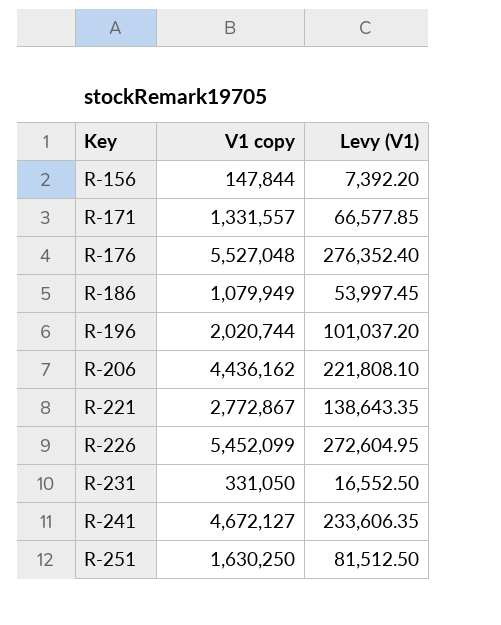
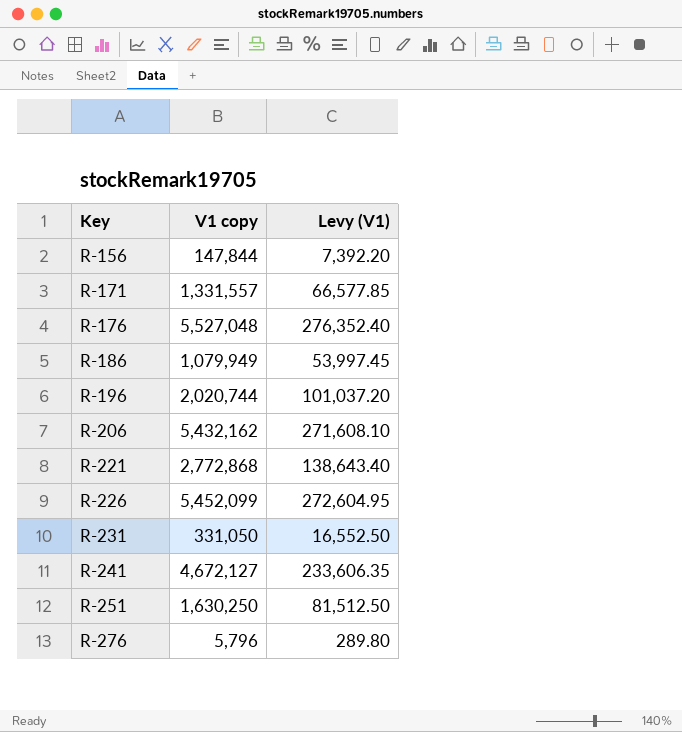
R-206 | V1 copy: 4,436,162 -> 5,432,162
R-206 | Levy (V1): 221,808.10 -> 271,608.10
R-221 | V1 copy: 2,772,867 -> 2,772,868
R-221 | Levy (V1): 138,643.35 -> 138,643.40
row R-276: none -> 5,796 | 289.80

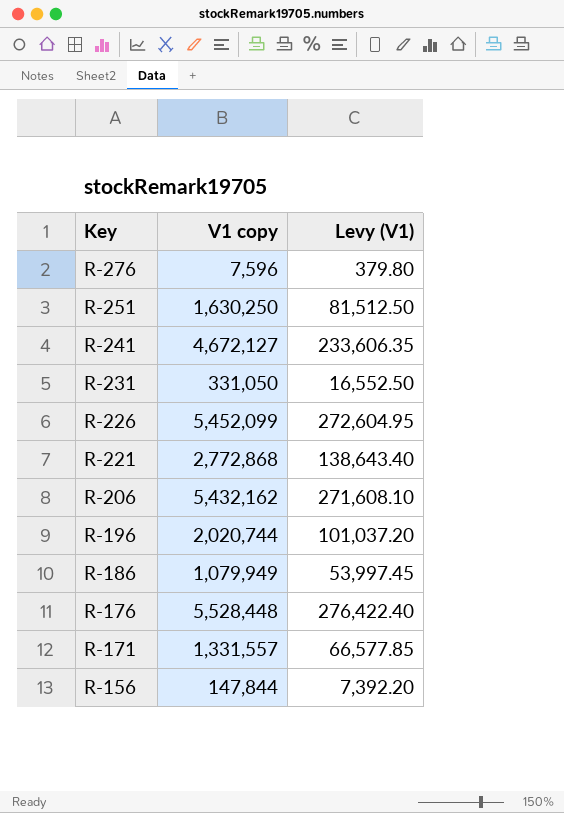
row order: Key ascending -> Key descending
R-276 | V1 copy: 5,796 -> 7,596
R-276 | Levy (V1): 289.80 -> 379.80
R-176 | V1 copy: 5,527,048 -> 5,528,448
R-176 | Levy (V1): 276,352.40 -> 276,422.40

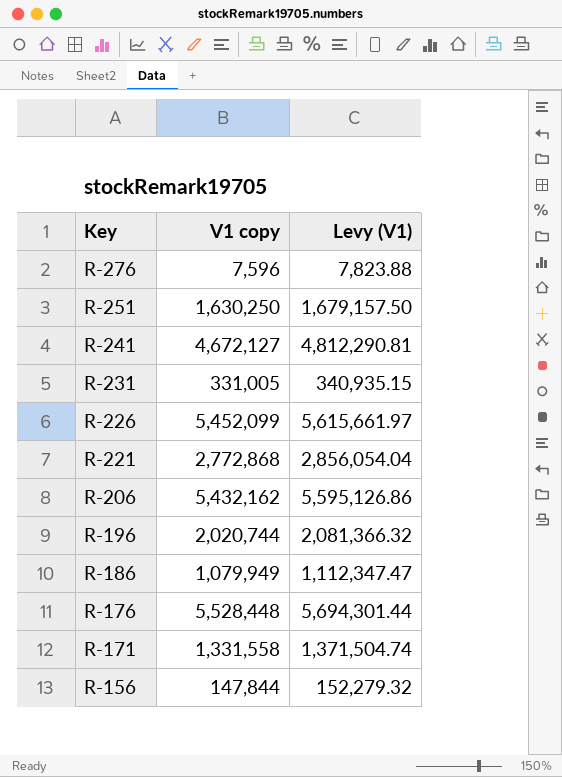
column Levy (V1) | formula: [V1 copy] * 0.05 -> [V1 copy] * 1.03
R-231 | V1 copy: 331,050 -> 331,005
R-171 | V1 copy: 1,331,557 -> 1,331,558

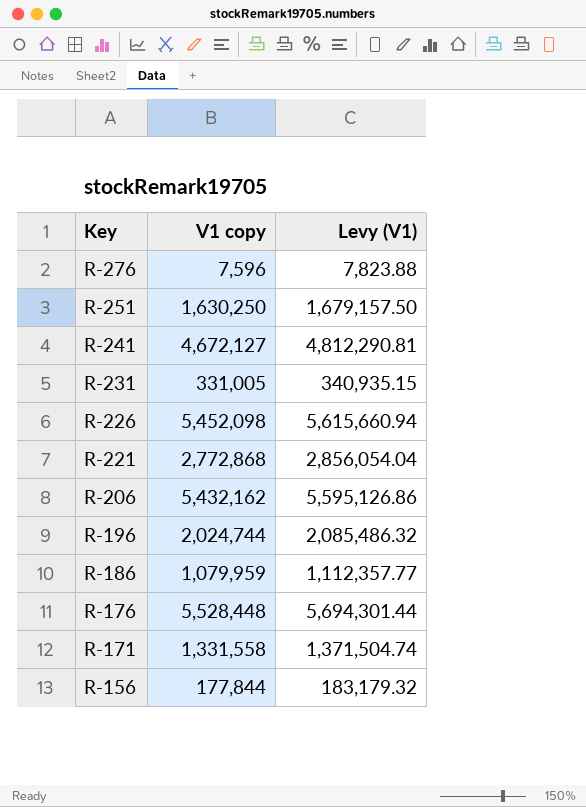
R-226 | V1 copy: 5,452,099 -> 5,452,098
R-226 | Levy (V1): 5,615,661.97 -> 5,615,660.94
R-196 | V1 copy: 2,020,744 -> 2,024,744
R-196 | Levy (V1): 2,081,366.32 -> 2,085,486.32
R-186 | V1 copy: 1,079,949 -> 1,079,959
R-186 | Levy (V1): 1,112,347.47 -> 1,112,357.77
R-156 | V1 copy: 147,844 -> 177,844
R-156 | Levy (V1): 152,279.32 -> 183,179.32

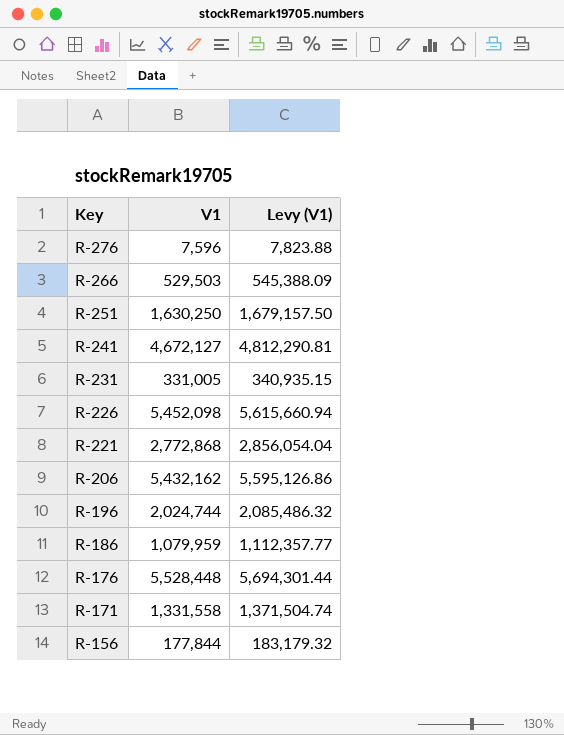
column name: V1 copy -> V1
row R-266: none -> 529,503 | 545,388.09

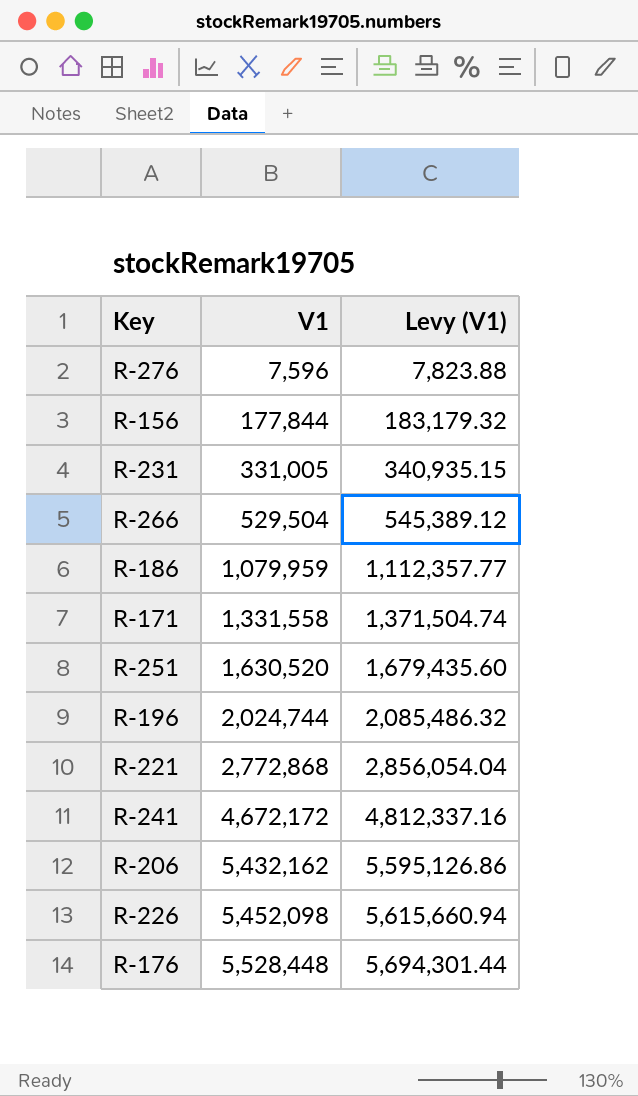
row order: Key descending -> V1 ascending
R-266 | V1: 529,503 -> 529,504
R-266 | Levy (V1): 545,388.09 -> 545,389.12
R-251 | V1: 1,630,250 -> 1,630,520
R-251 | Levy (V1): 1,679,157.50 -> 1,679,435.60
R-241 | V1: 4,672,127 -> 4,672,172
R-241 | Levy (V1): 4,812,290.81 -> 4,812,337.16

